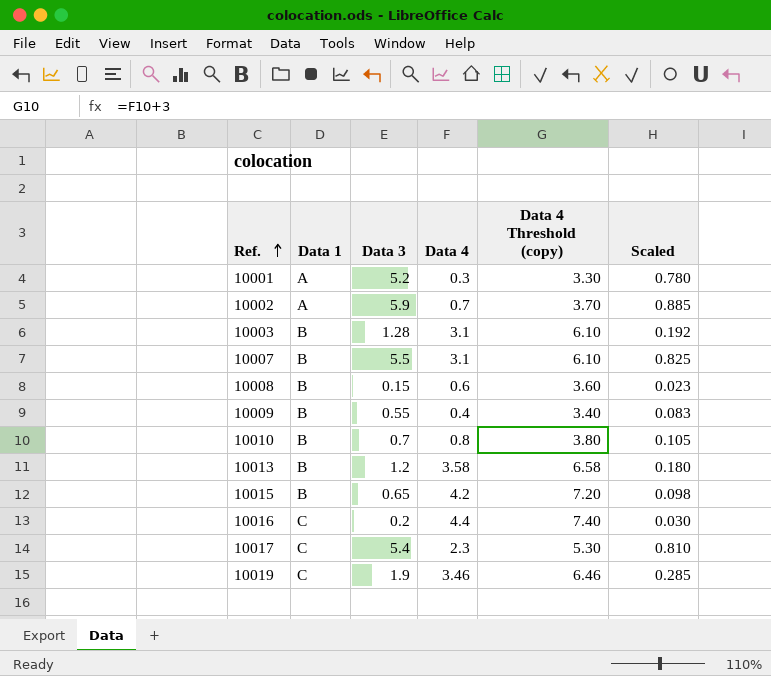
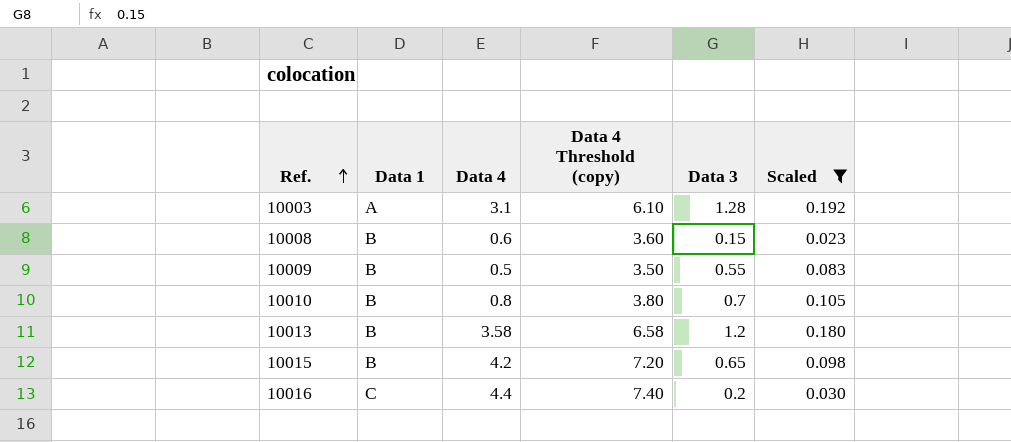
filter: none -> Scaled <= 0.192
column Data 3 | position: 3 -> 5
10003 | Data 1: B -> A
10009 | Data 4: 0.4 -> 0.5
10009 | Data 4 Threshold (copy): 3.40 -> 3.50

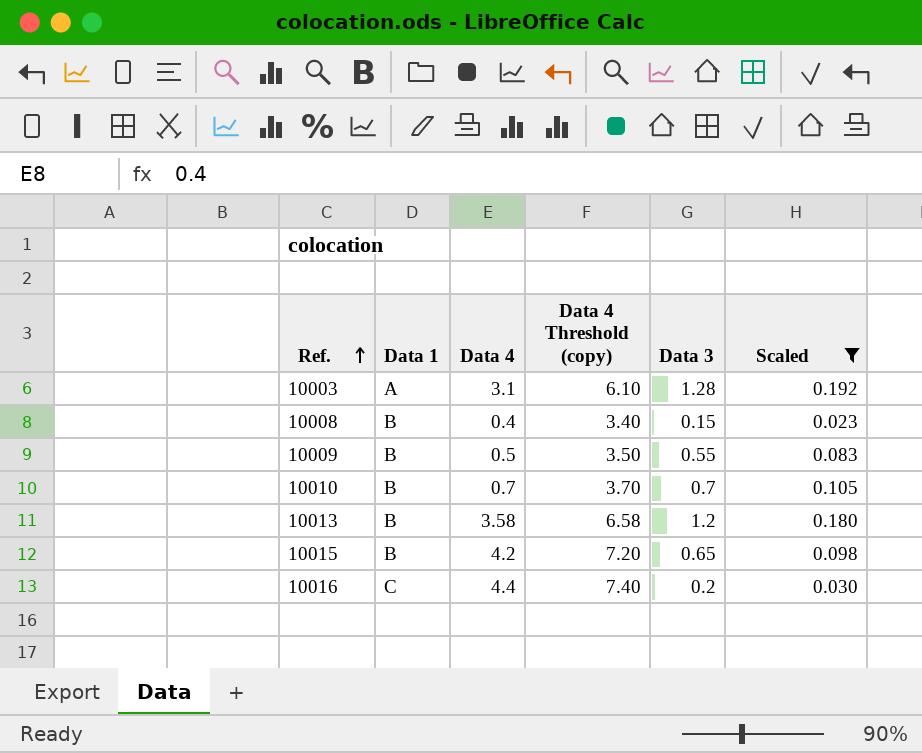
10008 | Data 4: 0.6 -> 0.4
10008 | Data 4 Threshold (copy): 3.60 -> 3.40
10010 | Data 4: 0.8 -> 0.7
10010 | Data 4 Threshold (copy): 3.80 -> 3.70

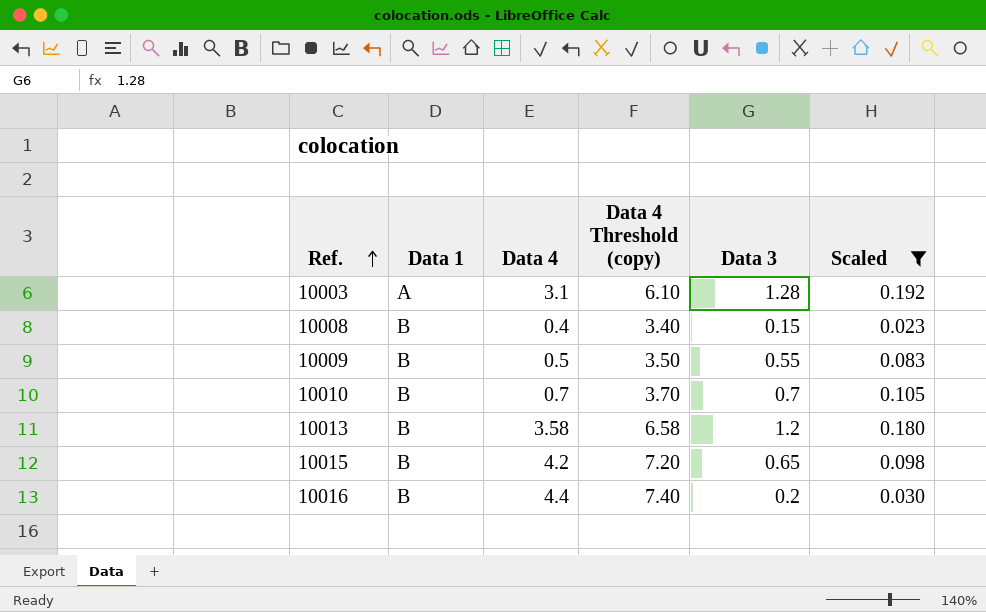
10016 | Data 1: C -> B

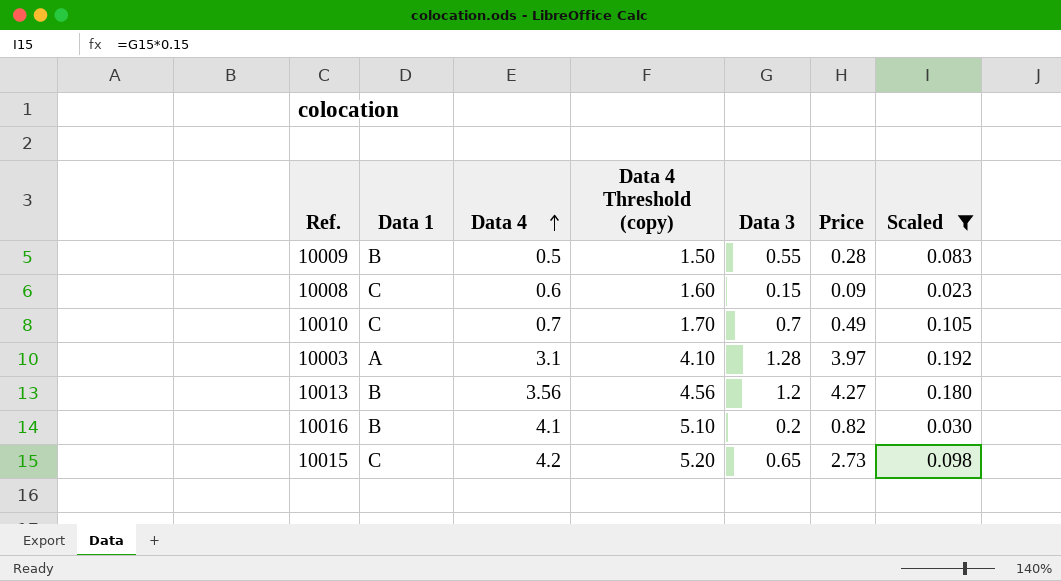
row order: Ref. ascending -> Data 4 ascending
column Data 4 Threshold (copy) | formula: [Data 4] + 3 -> [Data 4] + 1
column Price | formula: none -> [Data 4] * [Data 3]
10008 | Data 1: B -> C
10008 | Data 4: 0.4 -> 0.6
10010 | Data 1: B -> C
10013 | Data 4: 3.58 -> 3.56
10016 | Data 4: 4.4 -> 4.1
10015 | Data 1: B -> C

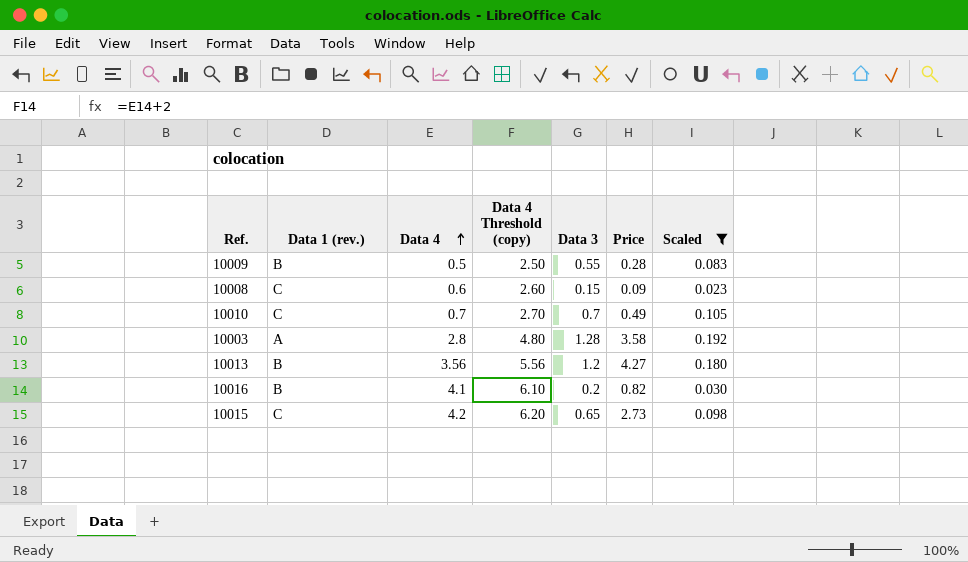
column name: Data 1 -> Data 1 (rev.)
column Data 4 Threshold (copy) | formula: [Data 4] + 1 -> [Data 4] + 2
10003 | Data 4: 3.1 -> 2.8
10003 | Price: 3.97 -> 3.58

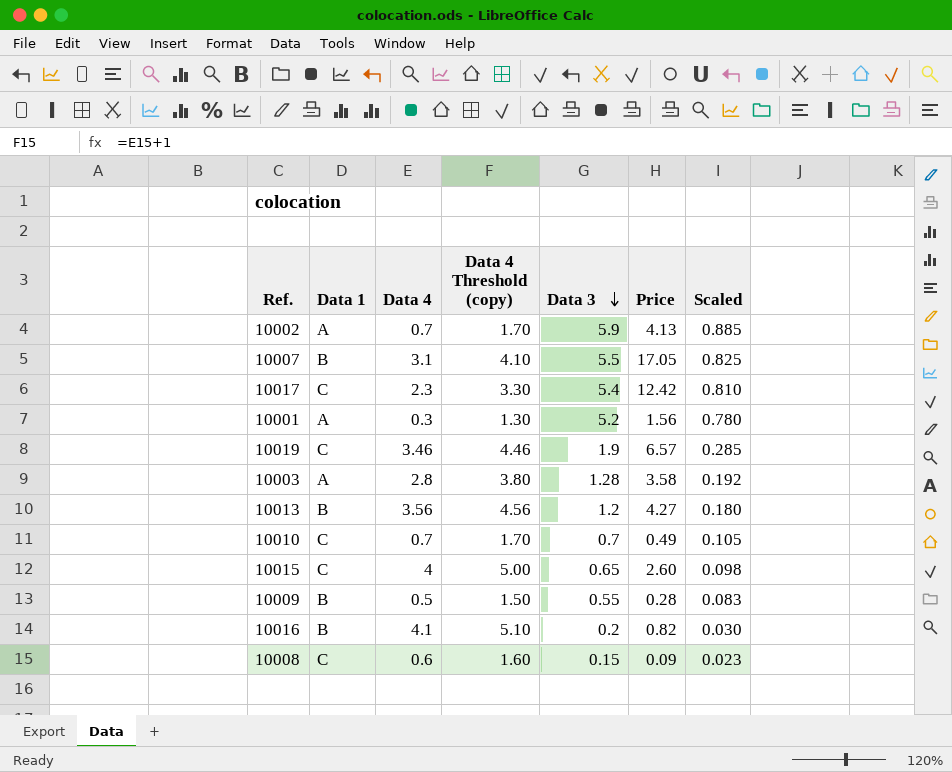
filter: Scaled <= 0.192 -> none
row order: Data 4 ascending -> Data 3 descending
column name: Data 1 (rev.) -> Data 1
column Data 4 Threshold (copy) | formula: [Data 4] + 2 -> [Data 4] + 1
10015 | Data 4: 4.2 -> 4
10015 | Price: 2.73 -> 2.60

